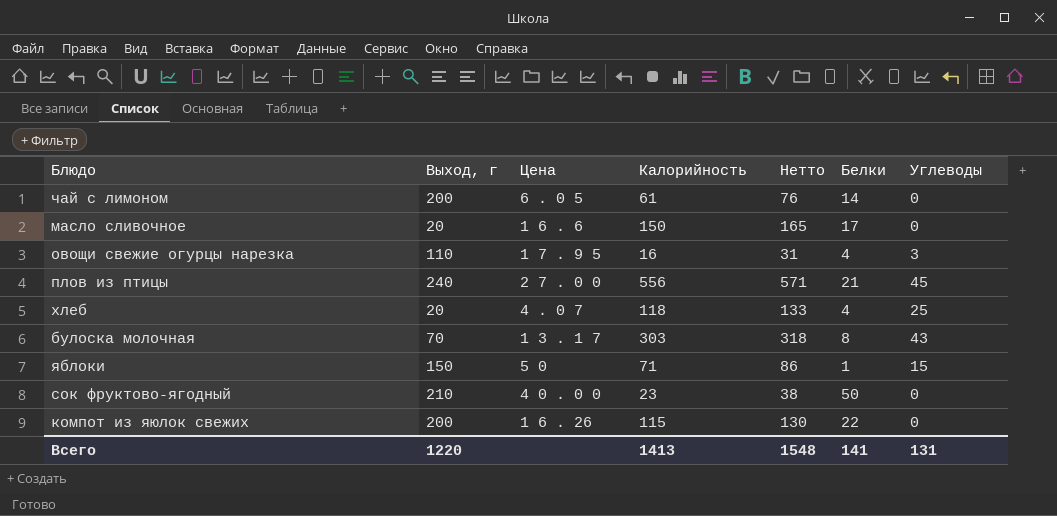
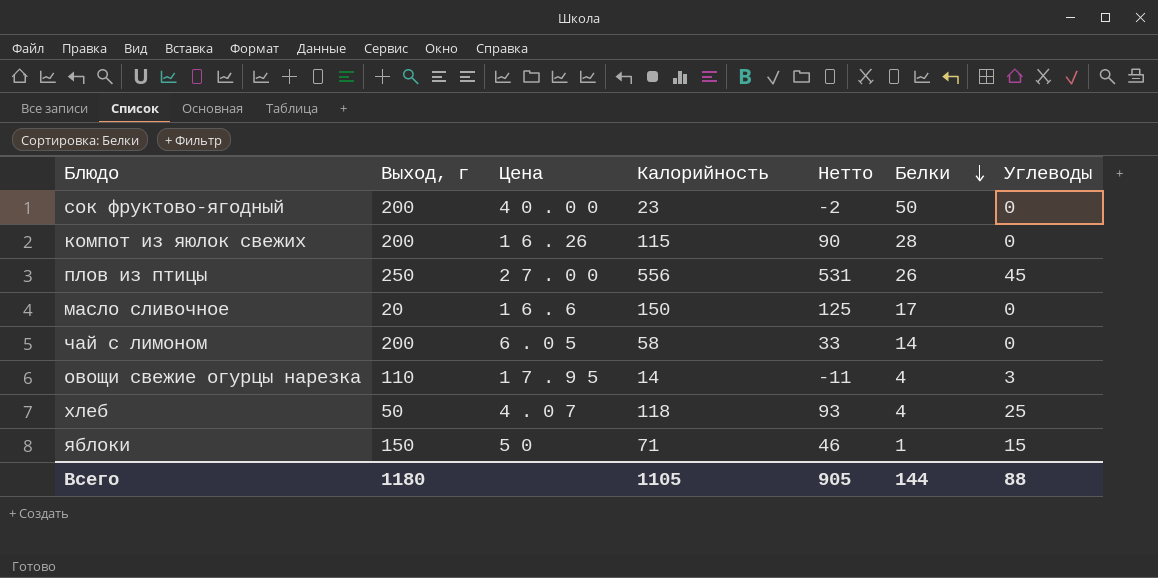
row order: none -> Белки descending
column Нетто | formula: [Калорийность] + 15 -> [Калорийность] - 25
row булоска молочная: 70 | 1 3 . 1 7 | 303 | 318 | 8 | 43 -> none
сок фруктово-ягодный | Выход, г: 210 -> 200
компот из яюлок свежих | Белки: 22 -> 28
плов из птицы | Выход, г: 240 -> 250
плов из птицы | Белки: 21 -> 26
чай с лимоном | Калорийность: 61 -> 58
овощи свежие огурцы нарезка | Калорийность: 16 -> 14
хлеб | Выход, г: 20 -> 50
Всего | Выход, г: 1220 -> 1180
Всего | Калорийность: 1413 -> 1105
Всего | Нетто: 1548 -> 905
Всего | Белки: 141 -> 144
Всего | Углеводы: 131 -> 88

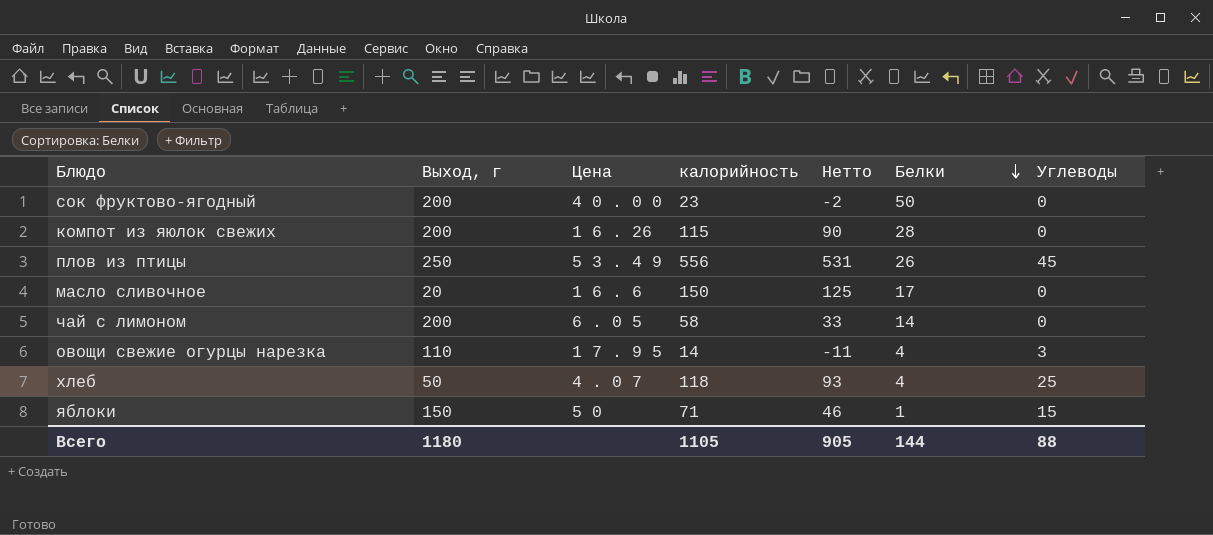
column name: Калорийность -> калорийность
плов из птицы | Цена: 2 7 . 0 0 -> 5 3 . 4 9

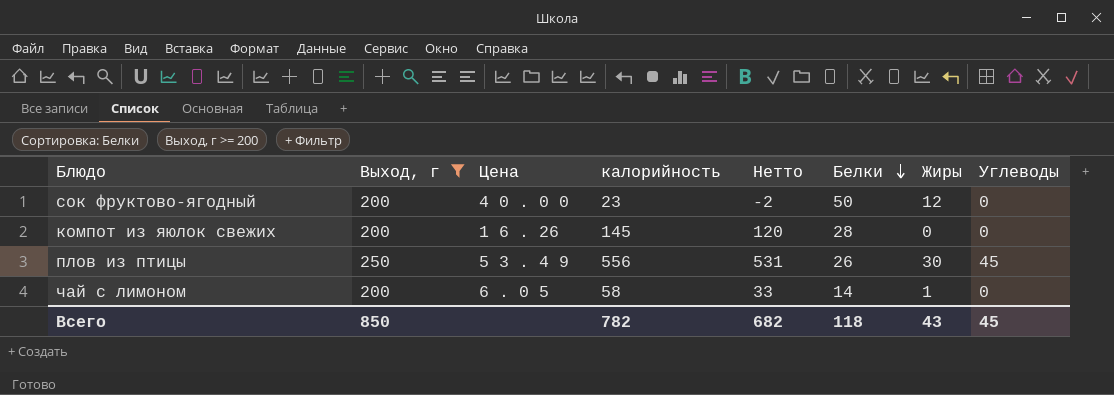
filter: none -> Выход, г >= 200
column Жиры | position: none -> 7
компот из яюлок свежих | калорийность: 115 -> 145
компот из яюлок свежих | Нетто: 90 -> 120
Всего | Выход, г: 1180 -> 850
Всего | калорийность: 1105 -> 782
Всего | Нетто: 905 -> 682
Всего | Белки: 144 -> 118
Всего | Углеводы: 88 -> 45

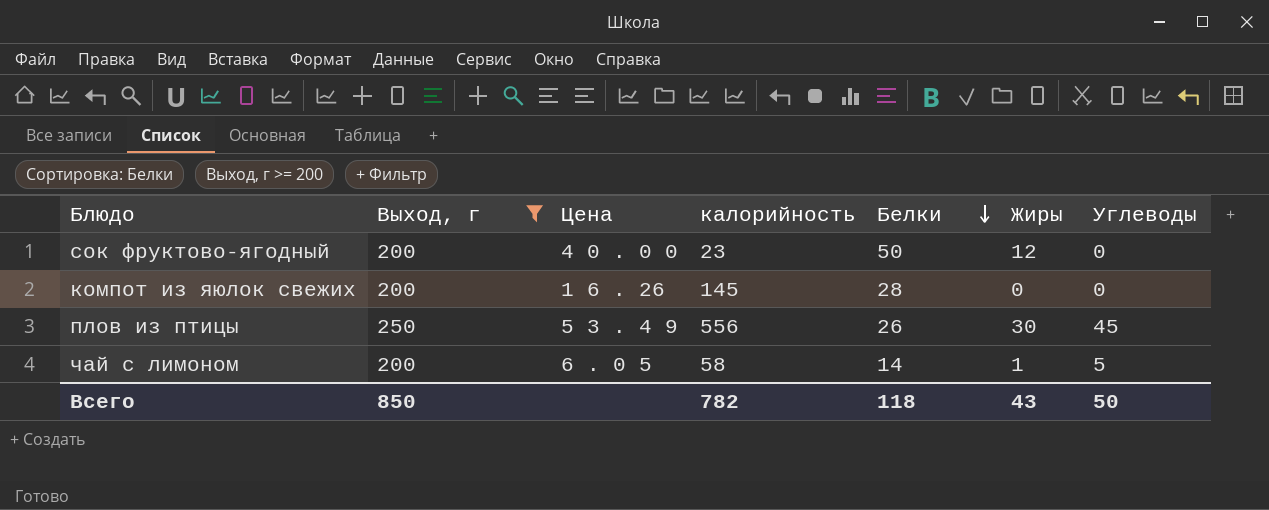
column Нетто | formula: [калорийность] - 25 -> none
чай с лимоном | Углеводы: 0 -> 5
Всего | Углеводы: 45 -> 50

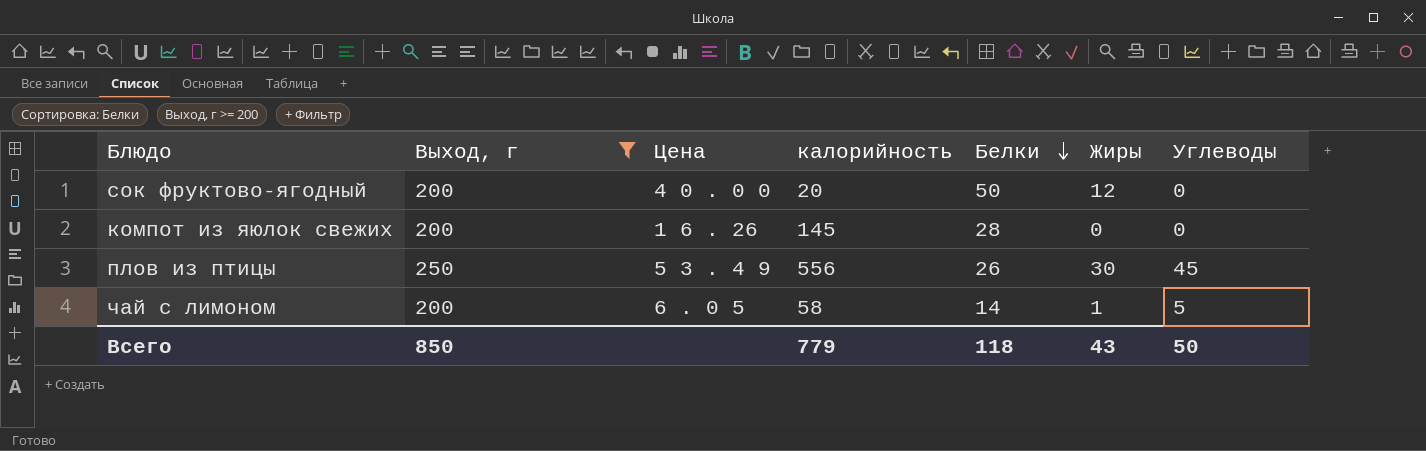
сок фруктово-ягодный | калорийность: 23 -> 20
Всего | калорийность: 782 -> 779

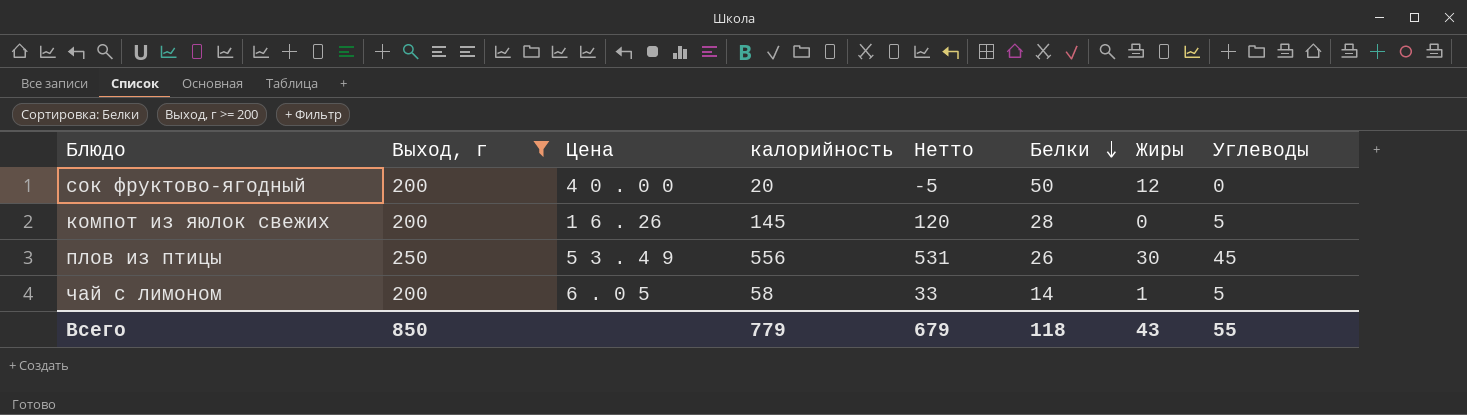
column Нетто | formula: none -> [калорийность] - 25
компот из яюлок свежих | Углеводы: 0 -> 5
Всего | Углеводы: 50 -> 55

